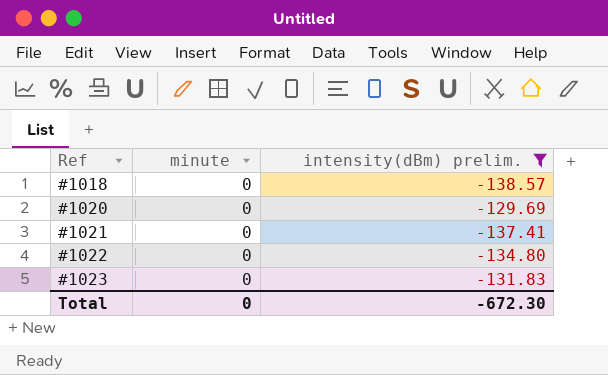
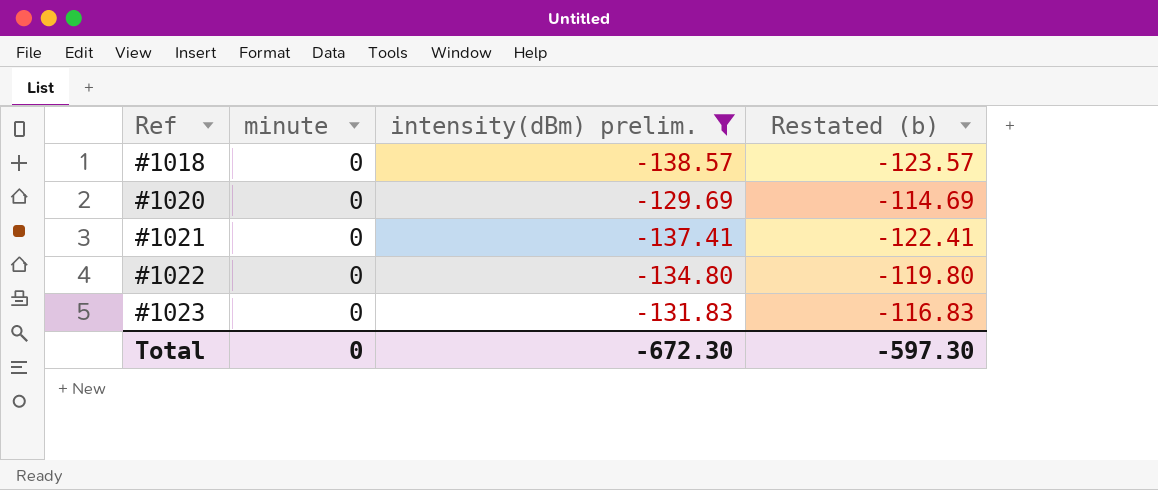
column Restated (b) | formula: none -> [intensity(dBm) prelim.] + 15

